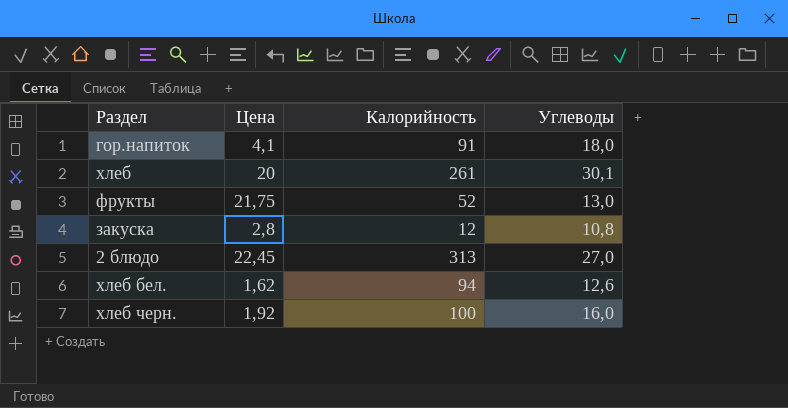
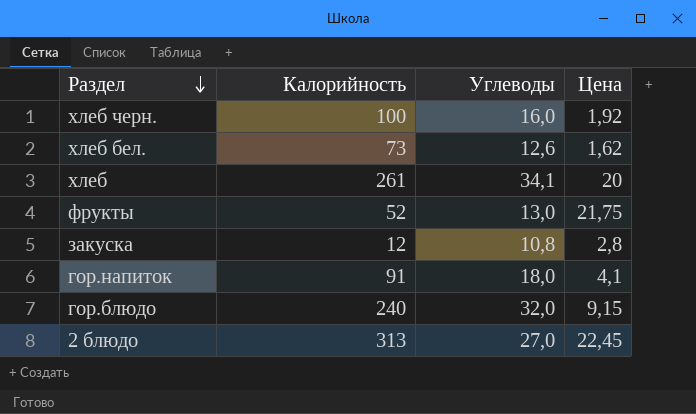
row order: none -> Раздел descending
column Цена | position: 2 -> 4
хлеб бел. | Калорийность: 94 -> 73
хлеб | Углеводы: 30,1 -> 34,1
row гор.блюдо: none -> 240 | 32,0 | 9,15

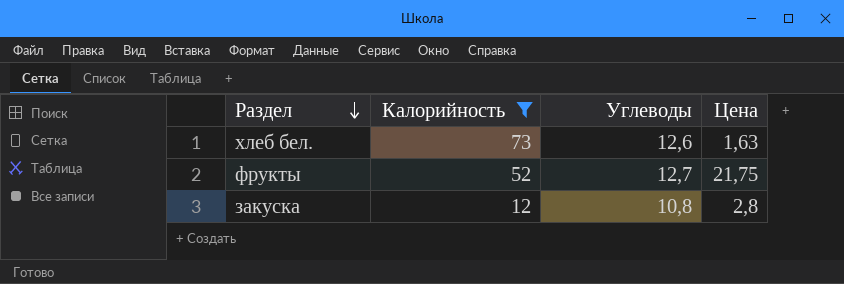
filter: none -> Калорийность <= 73
хлеб бел. | Цена: 1,62 -> 1,63
фрукты | Углеводы: 13,0 -> 12,7

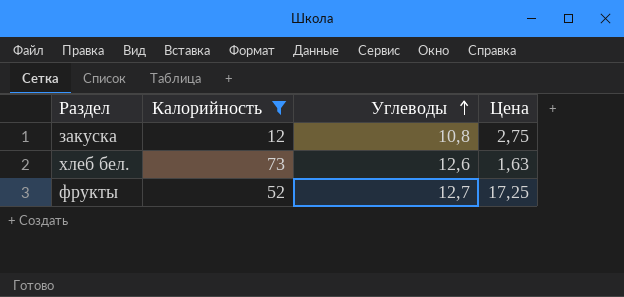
row order: Раздел descending -> Углеводы ascending
закуска | Цена: 2,8 -> 2,75
фрукты | Цена: 21,75 -> 17,25

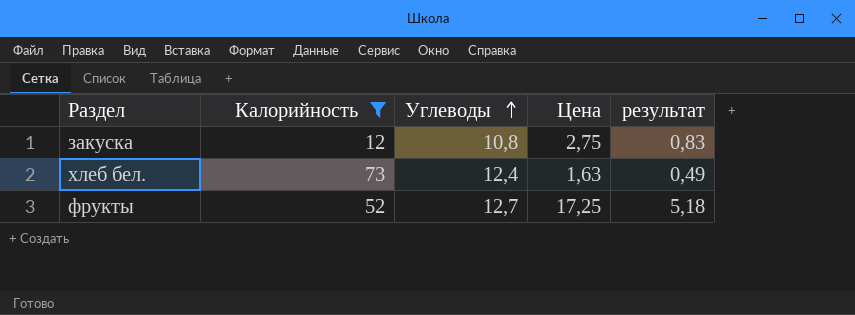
column результат | formula: none -> [Цена] * 0,3
хлеб бел. | Углеводы: 12,6 -> 12,4

